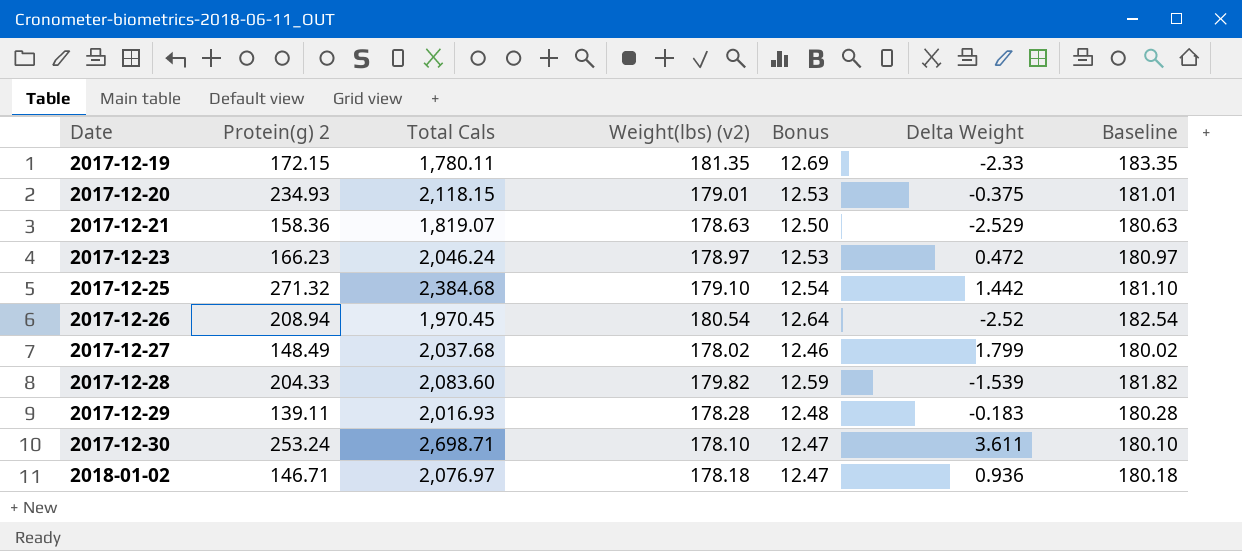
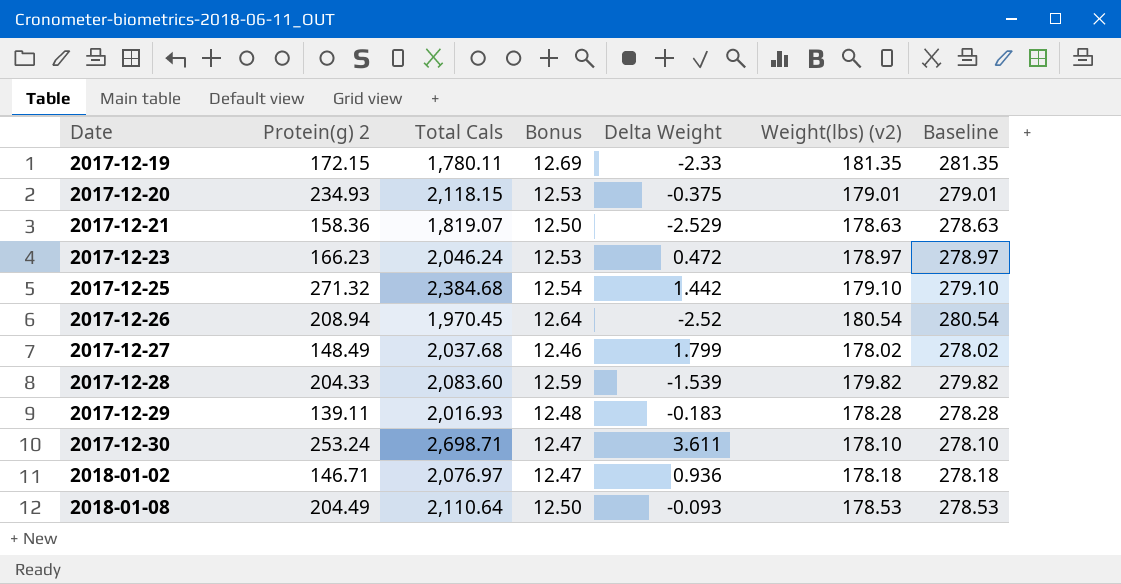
column Weight(lbs) (v2) | position: 4 -> 6
column Baseline | formula: [Weight(lbs) (v2)] + 2 -> [Weight(lbs) (v2)] + 100
row 2018-01-08: none -> 204.49 | 2,110.64 | 12.50 | -0.093 | 178.53 | 278.53

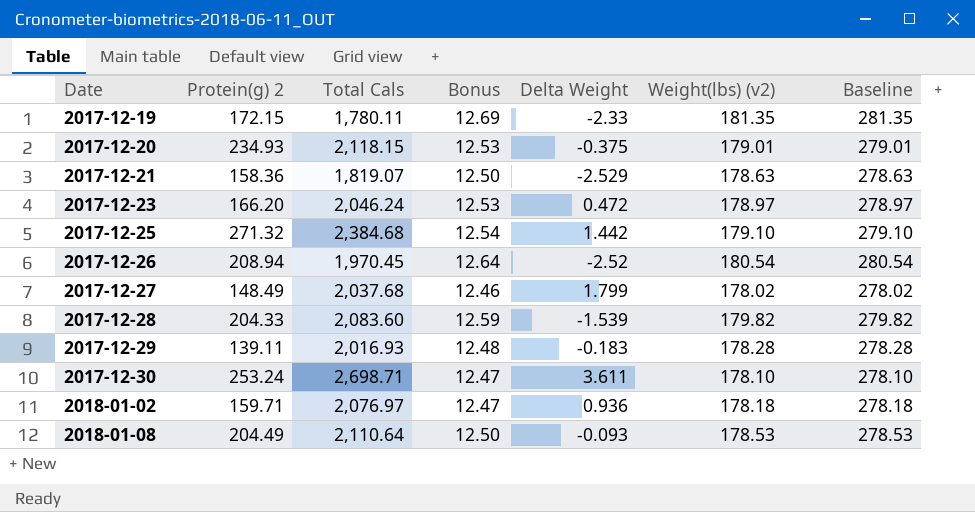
2017-12-23 | Protein(g) 2: 166.23 -> 166.20
2018-01-02 | Protein(g) 2: 146.71 -> 159.71

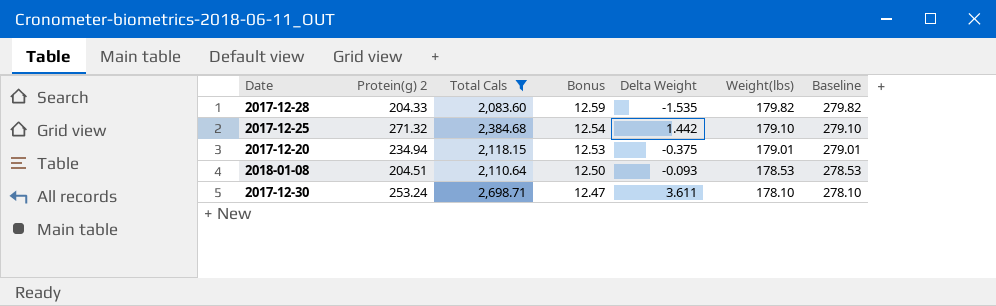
filter: none -> Total Cals >= 2,083.60
row order: Date ascending -> Bonus descending
column name: Weight(lbs) (v2) -> Weight(lbs)
2017-12-28 | Delta Weight: -1.539 -> -1.535
2017-12-20 | Protein(g) 2: 234.93 -> 234.94
2018-01-08 | Protein(g) 2: 204.49 -> 204.51

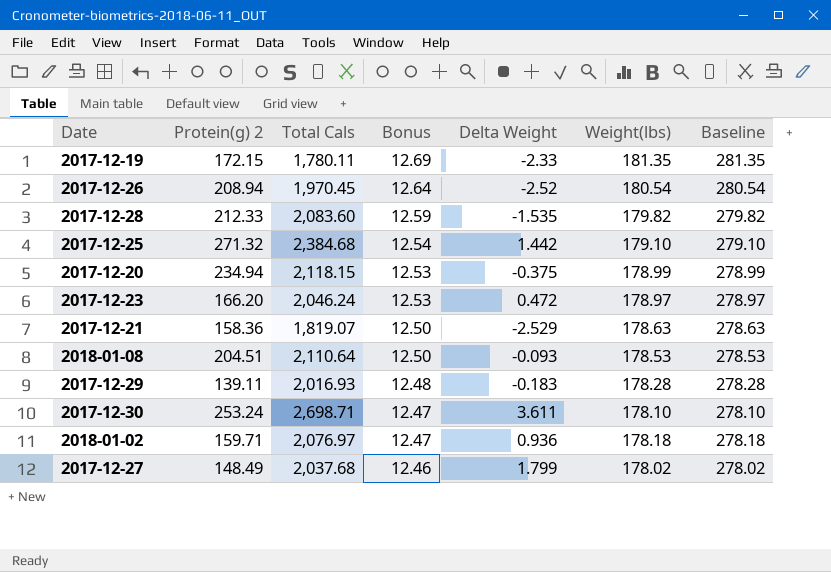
filter: Total Cals >= 2,083.60 -> none
2017-12-28 | Protein(g) 2: 204.33 -> 212.33
2017-12-20 | Weight(lbs): 179.01 -> 178.99
2017-12-20 | Baseline: 279.01 -> 278.99

